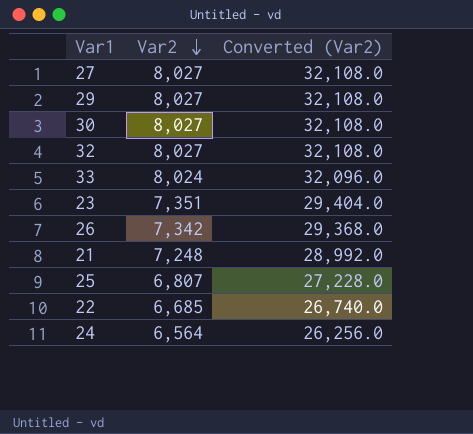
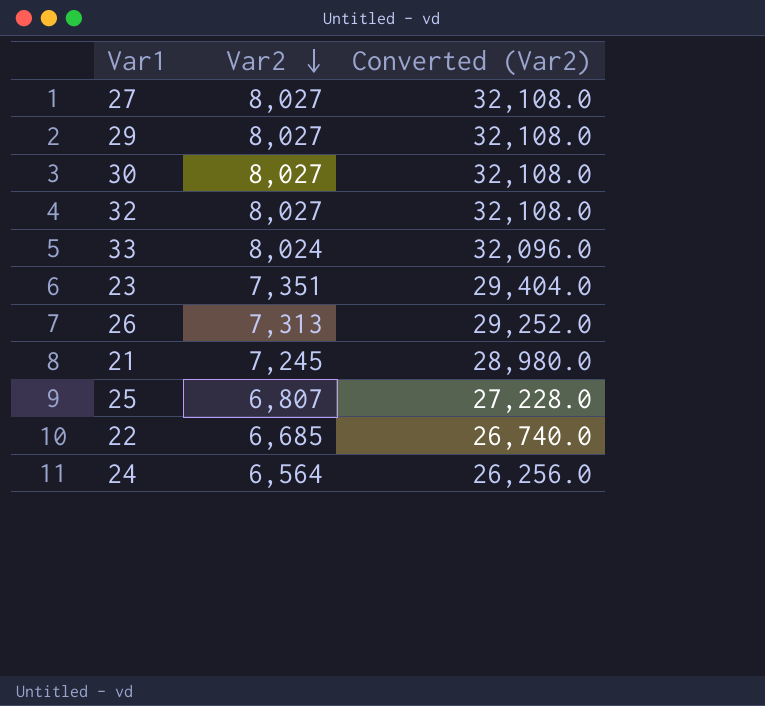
26 | Var2: 7,342 -> 7,313
26 | Converted (Var2): 29,368.0 -> 29,252.0
21 | Var2: 7,248 -> 7,245
21 | Converted (Var2): 28,992.0 -> 28,980.0

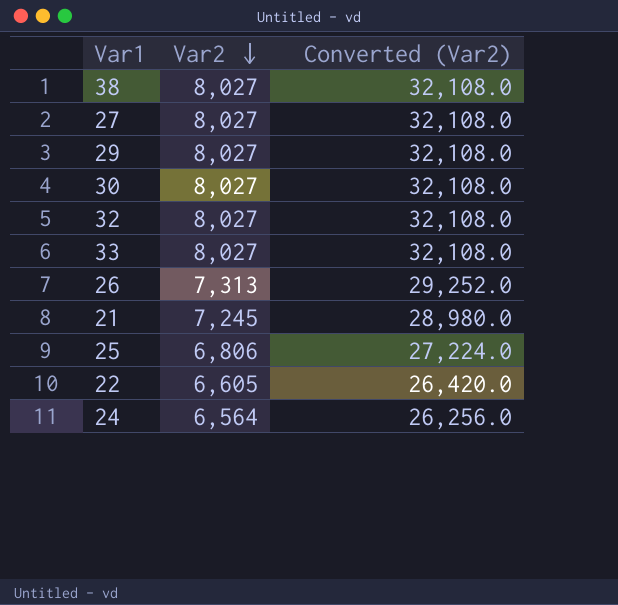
row 23: 7,351 | 29,404.0 -> none
row 38: none -> 8,027 | 32,108.0
33 | Var2: 8,024 -> 8,027
33 | Converted (Var2): 32,096.0 -> 32,108.0
25 | Var2: 6,807 -> 6,806
25 | Converted (Var2): 27,228.0 -> 27,224.0
22 | Var2: 6,685 -> 6,605
22 | Converted (Var2): 26,740.0 -> 26,420.0

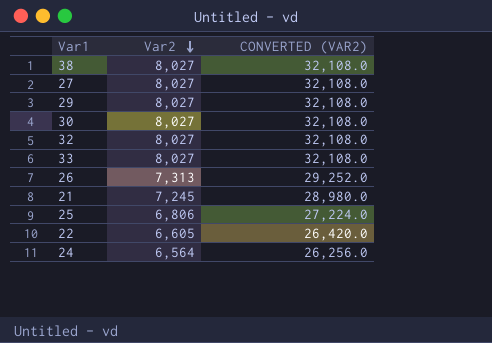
column name: Converted (Var2) -> CONVERTED (VAR2)

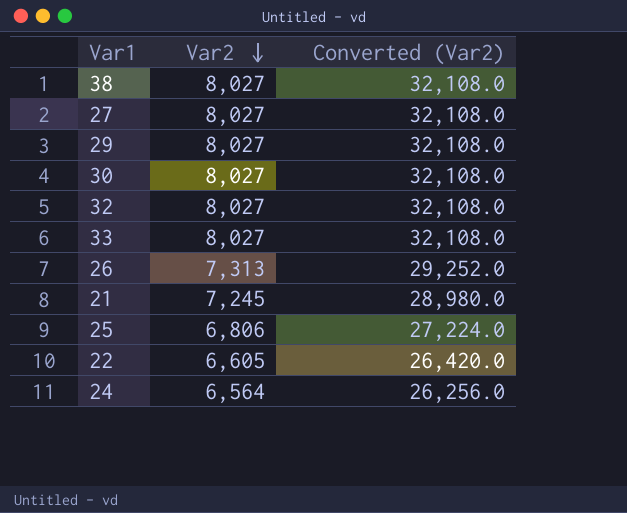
column name: CONVERTED (VAR2) -> Converted (Var2)

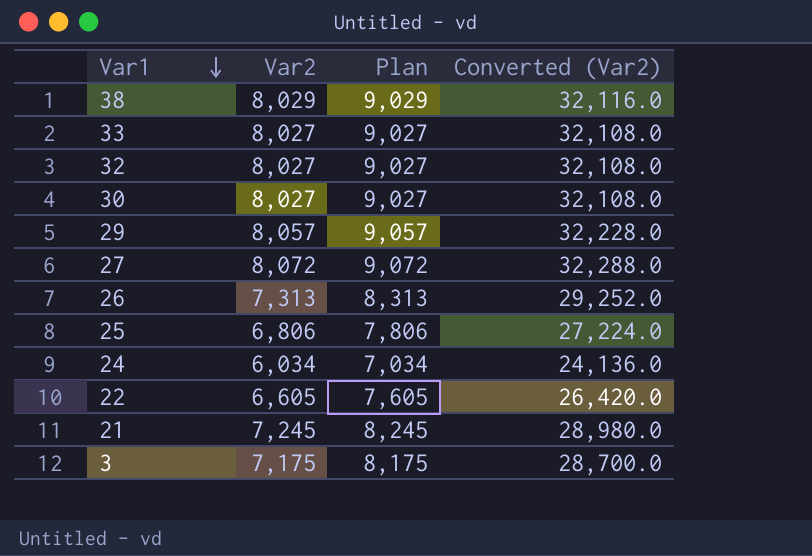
row order: Var2 descending -> Var1 descending
column Plan | formula: none -> [Var2] + 1000
38 | Var2: 8,027 -> 8,029
38 | Converted (Var2): 32,108.0 -> 32,116.0
29 | Var2: 8,027 -> 8,057
29 | Converted (Var2): 32,108.0 -> 32,228.0
27 | Var2: 8,027 -> 8,072
27 | Converted (Var2): 32,108.0 -> 32,288.0
24 | Var2: 6,564 -> 6,034
24 | Converted (Var2): 26,256.0 -> 24,136.0
row 3: none -> 7,175 | 8,175 | 28,700.0

